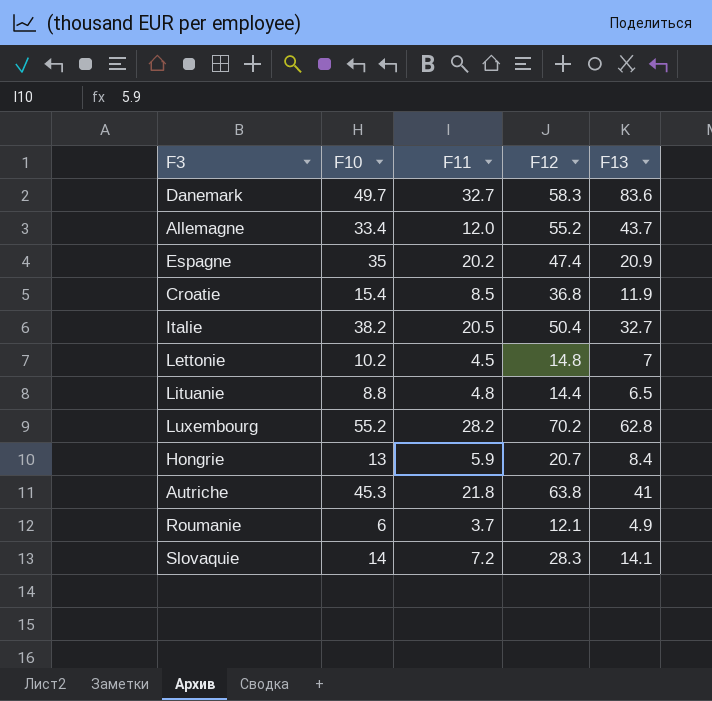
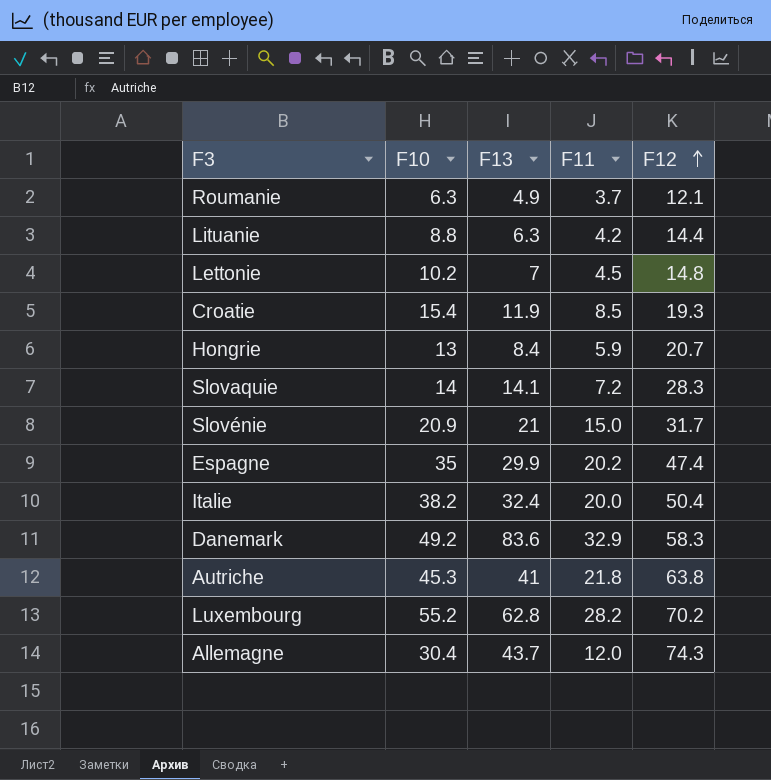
row order: none -> F12 ascending
column F13 | position: 5 -> 3
Roumanie | F10: 6 -> 6.3
Lituanie | F13: 6.5 -> 6.3
Lituanie | F11: 4.8 -> 4.2
Croatie | F12: 36.8 -> 19.3
row Slovénie: none -> 20.9 | 21 | 15.0 | 31.7
Espagne | F13: 20.9 -> 29.9
Italie | F13: 32.7 -> 32.4
Italie | F11: 20.5 -> 20.0
Danemark | F10: 49.7 -> 49.2
Danemark | F11: 32.7 -> 32.9
Allemagne | F10: 33.4 -> 30.4
Allemagne | F12: 55.2 -> 74.3

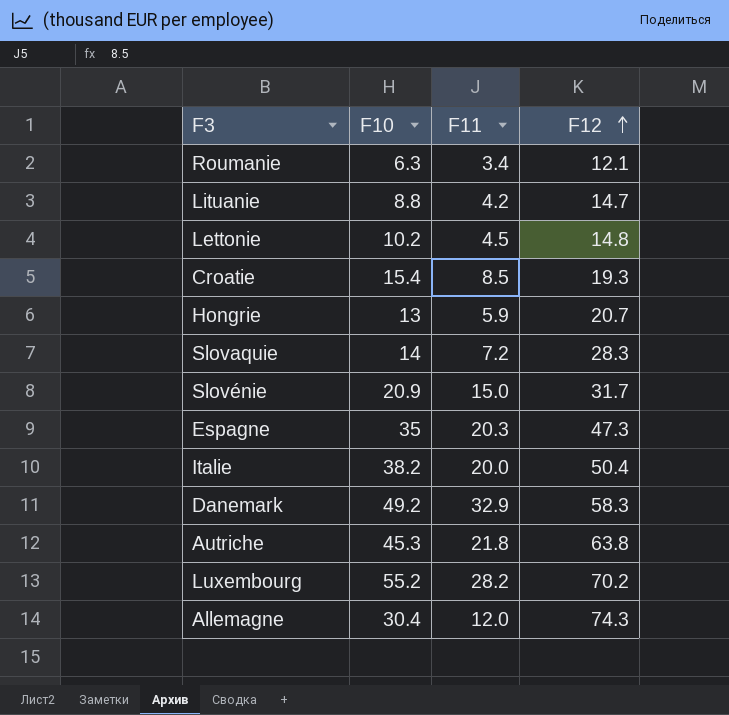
column F13 | position: 3 -> none
Roumanie | F11: 3.7 -> 3.4
Lituanie | F12: 14.4 -> 14.7
Espagne | F11: 20.2 -> 20.3
Espagne | F12: 47.4 -> 47.3

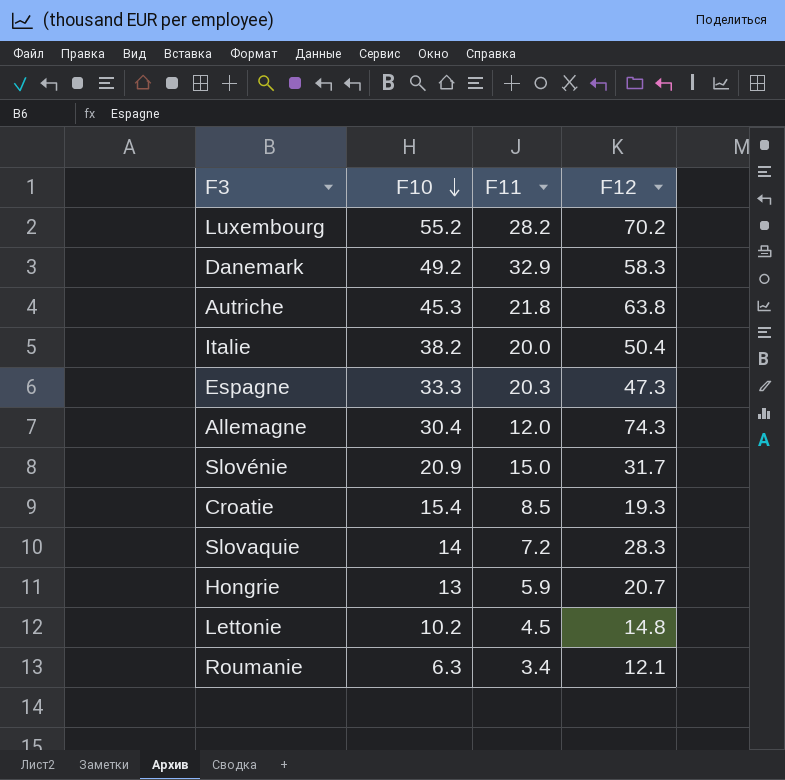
row order: F12 ascending -> F10 descending
row Lituanie: 8.8 | 4.2 | 14.7 -> none
Espagne | F10: 35 -> 33.3

